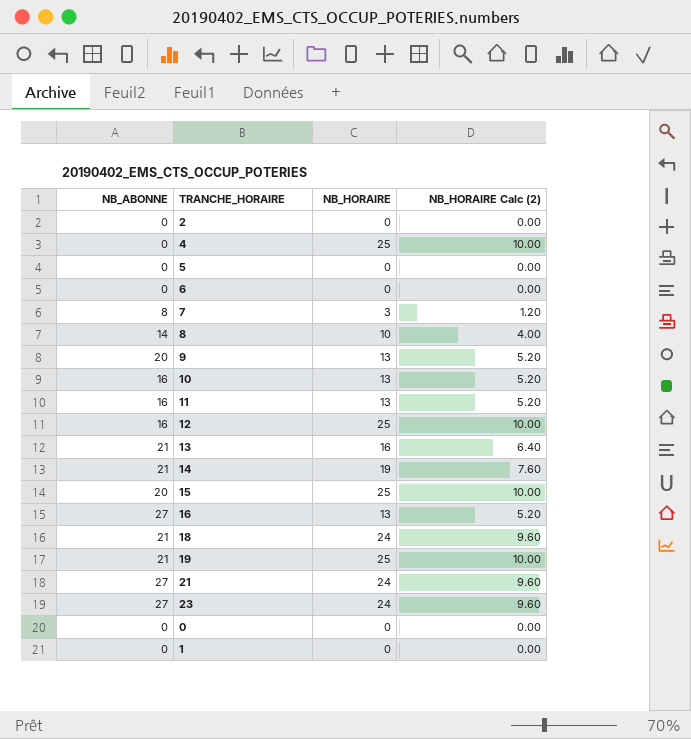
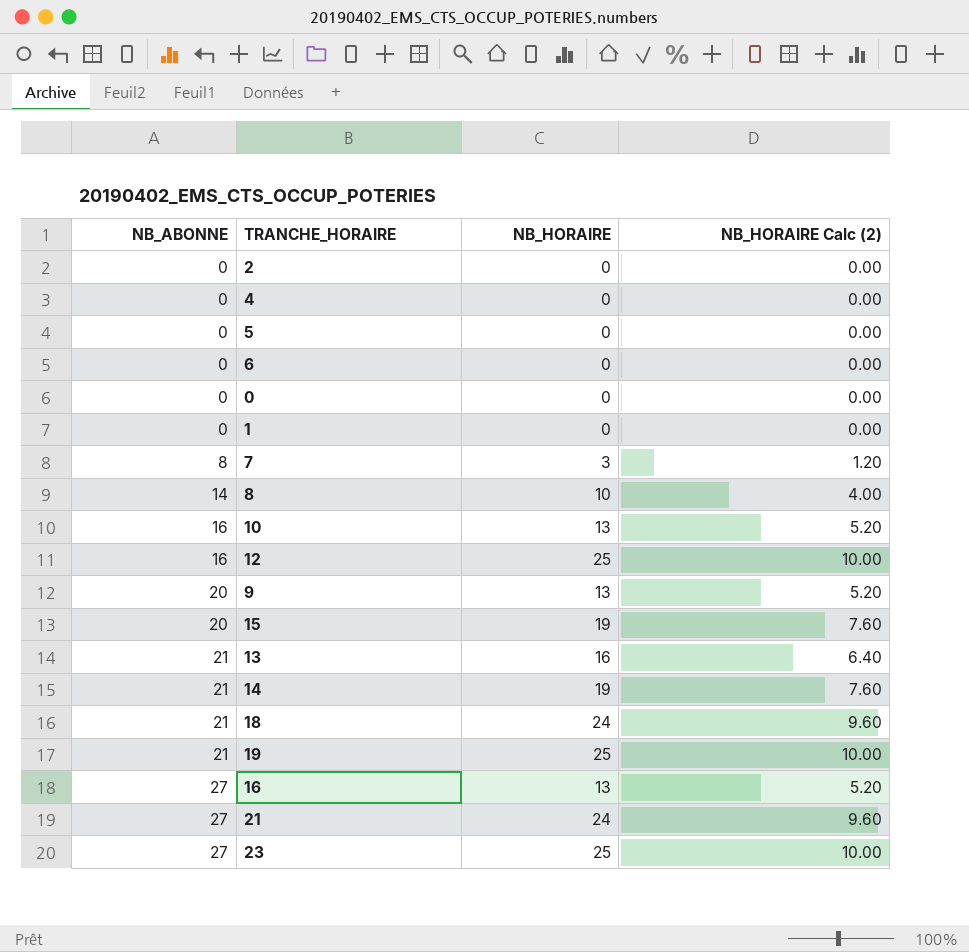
row order: none -> NB_ABONNE ascending
row 11: 16 | 13 | 5.20 -> none
4 | NB_HORAIRE: 25 -> 0
4 | NB_HORAIRE Calc (2): 10.00 -> 0.00
15 | NB_HORAIRE: 25 -> 19
15 | NB_HORAIRE Calc (2): 10.00 -> 7.60
23 | NB_HORAIRE: 24 -> 25
23 | NB_HORAIRE Calc (2): 9.60 -> 10.00

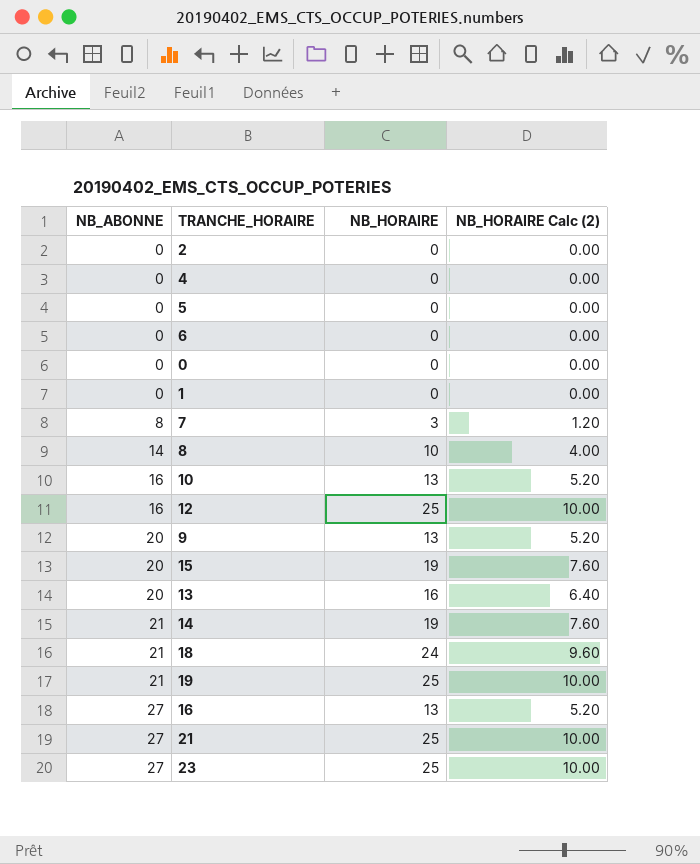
13 | NB_ABONNE: 21 -> 20
21 | NB_HORAIRE: 24 -> 25
21 | NB_HORAIRE Calc (2): 9.60 -> 10.00

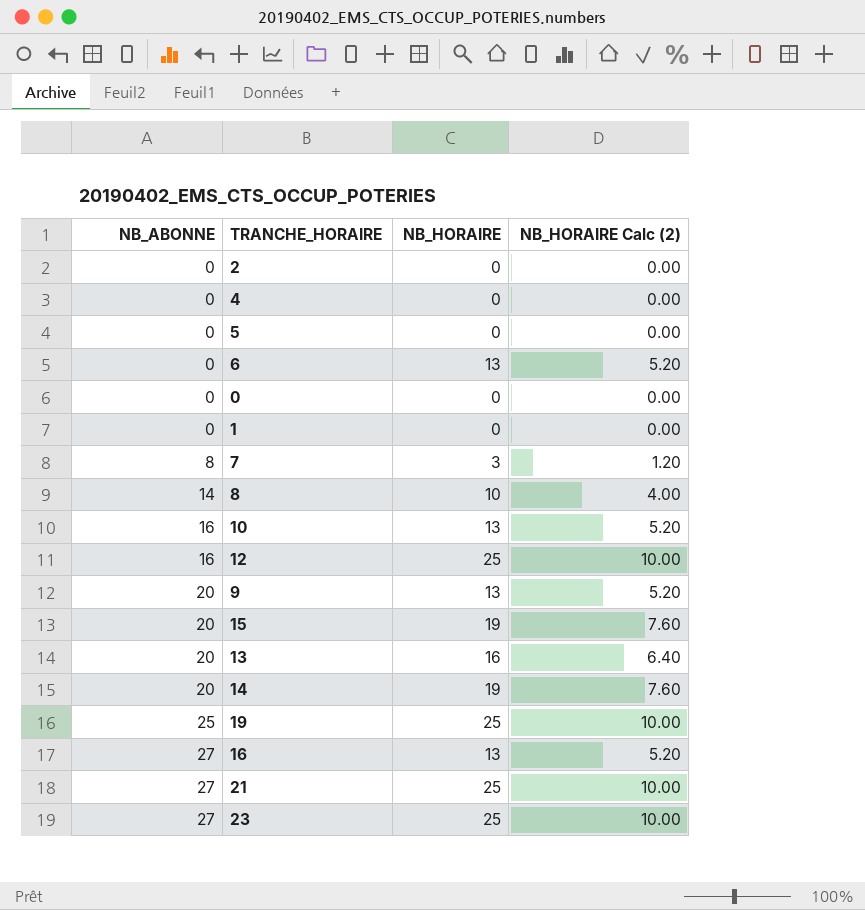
row 18: 21 | 24 | 9.60 -> none
6 | NB_HORAIRE: 0 -> 13
6 | NB_HORAIRE Calc (2): 0.00 -> 5.20
14 | NB_ABONNE: 21 -> 20
19 | NB_ABONNE: 21 -> 25

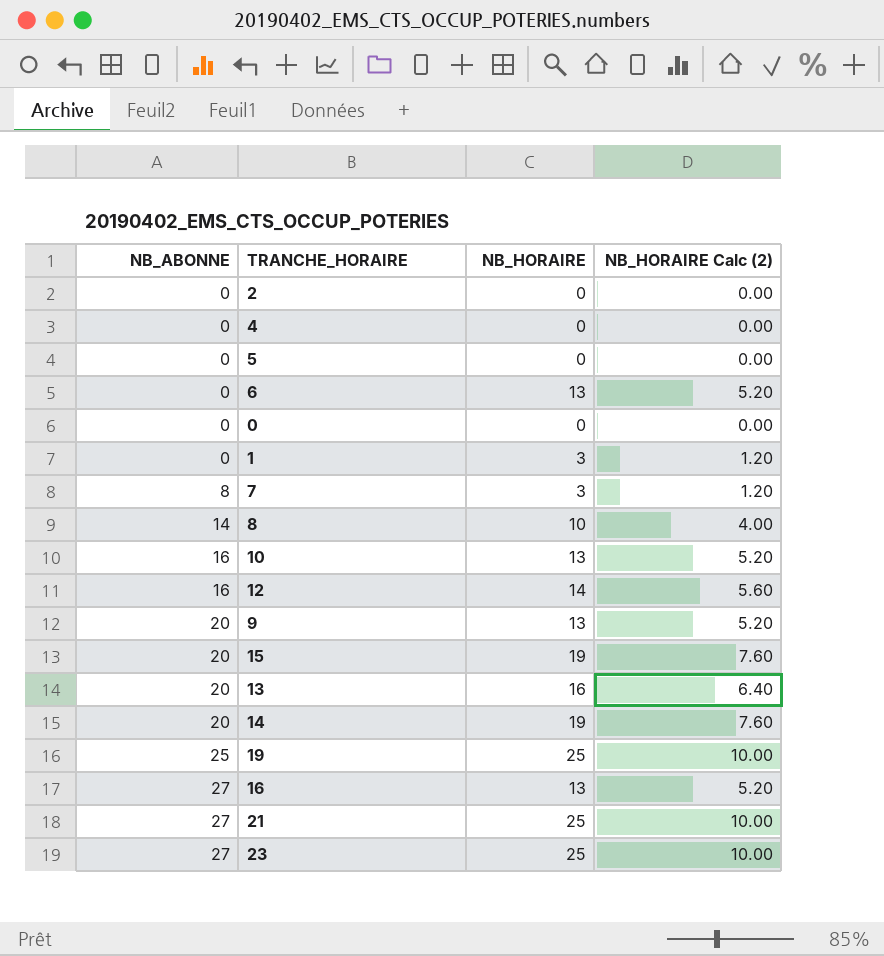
1 | NB_HORAIRE: 0 -> 3
1 | NB_HORAIRE Calc (2): 0.00 -> 1.20
12 | NB_HORAIRE: 25 -> 14
12 | NB_HORAIRE Calc (2): 10.00 -> 5.60

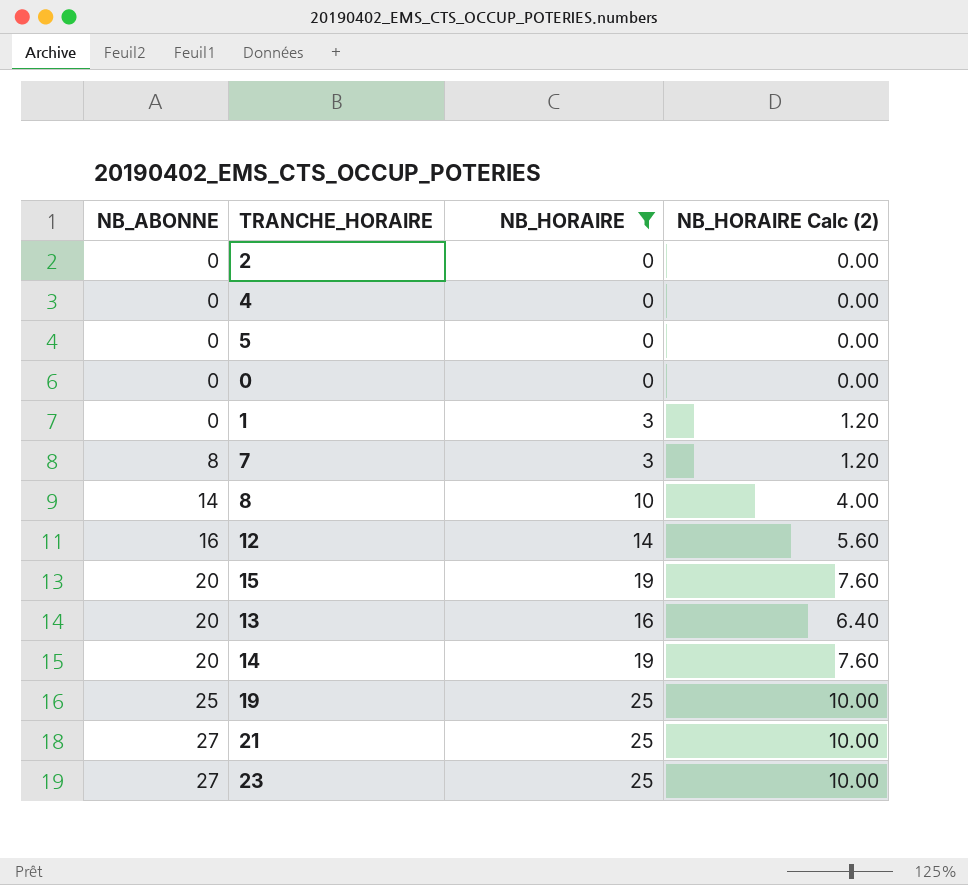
filter: none -> NB_HORAIRE != 13

